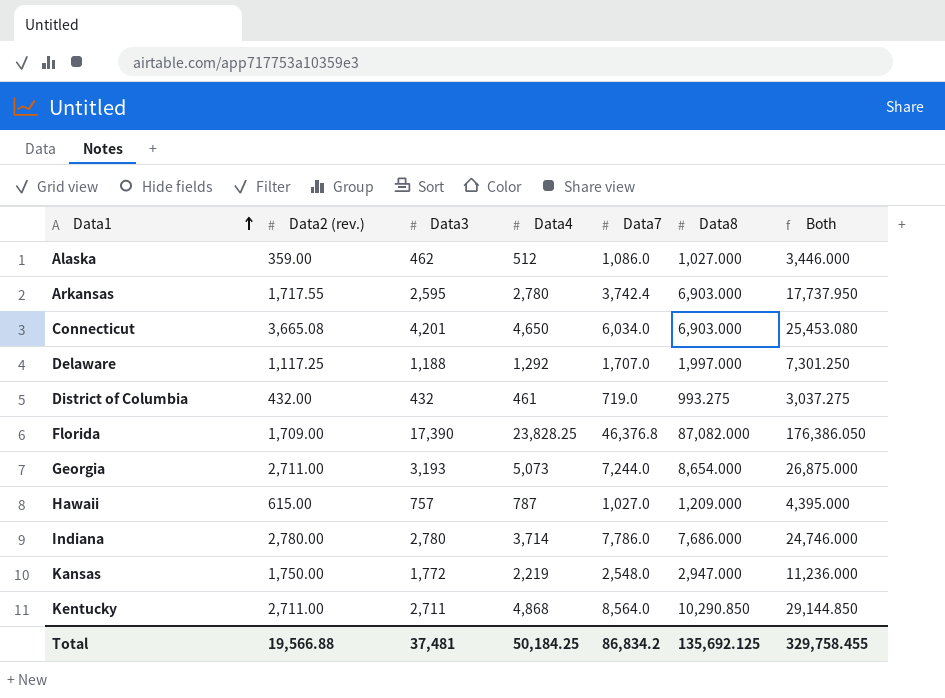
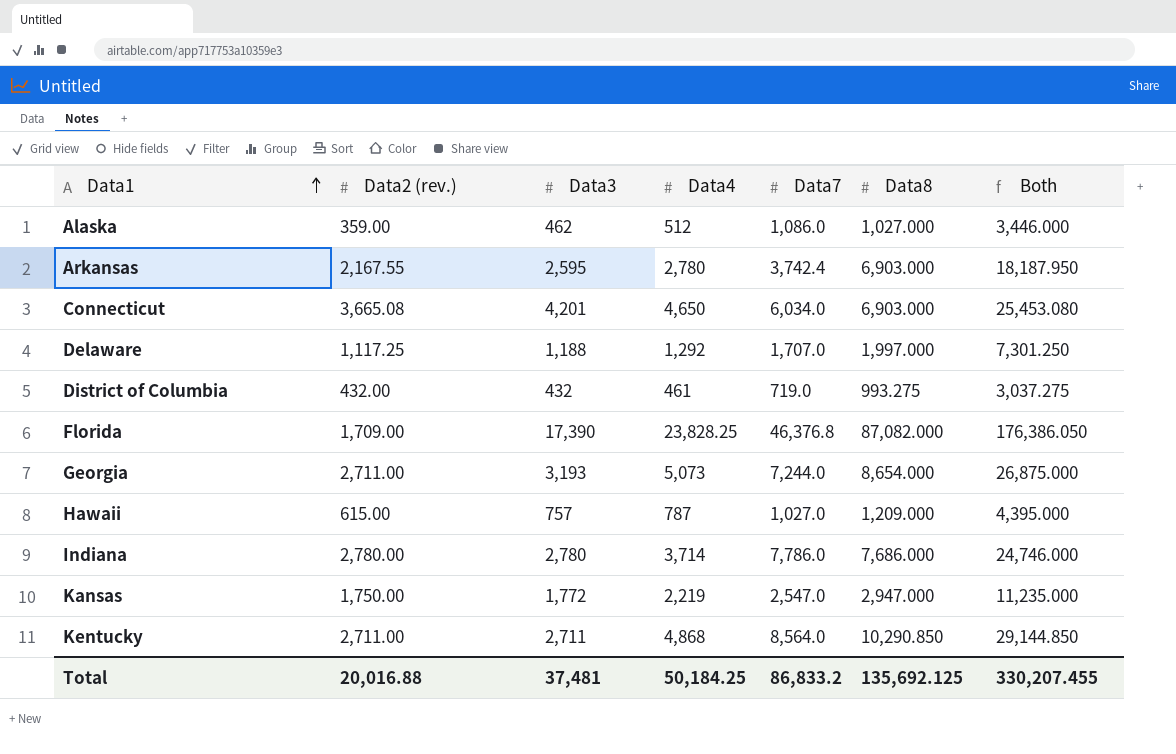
Arkansas | Data2 (rev.): 1,717.55 -> 2,167.55
Arkansas | Both: 17,737.950 -> 18,187.950
Kansas | Data7: 2,548.0 -> 2,547.0
Kansas | Both: 11,236.000 -> 11,235.000
Total | Data2 (rev.): 19,566.88 -> 20,016.88
Total | Data7: 86,834.2 -> 86,833.2
Total | Both: 329,758.455 -> 330,207.455

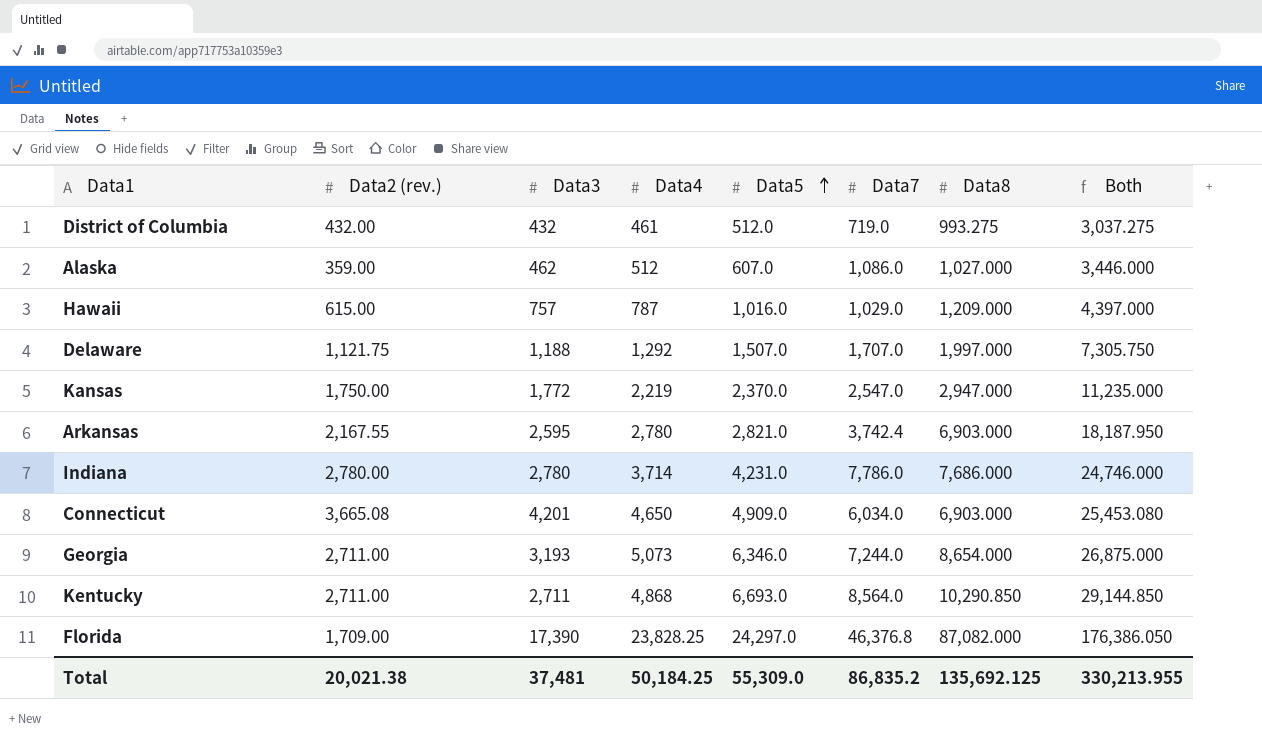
row order: Data1 ascending -> Data5 ascending
column Data5 | position: none -> 5
Hawaii | Data7: 1,027.0 -> 1,029.0
Hawaii | Both: 4,395.000 -> 4,397.000
Delaware | Data2 (rev.): 1,117.25 -> 1,121.75
Delaware | Both: 7,301.250 -> 7,305.750
Total | Data2 (rev.): 20,016.88 -> 20,021.38
Total | Data7: 86,833.2 -> 86,835.2
Total | Both: 330,207.455 -> 330,213.955

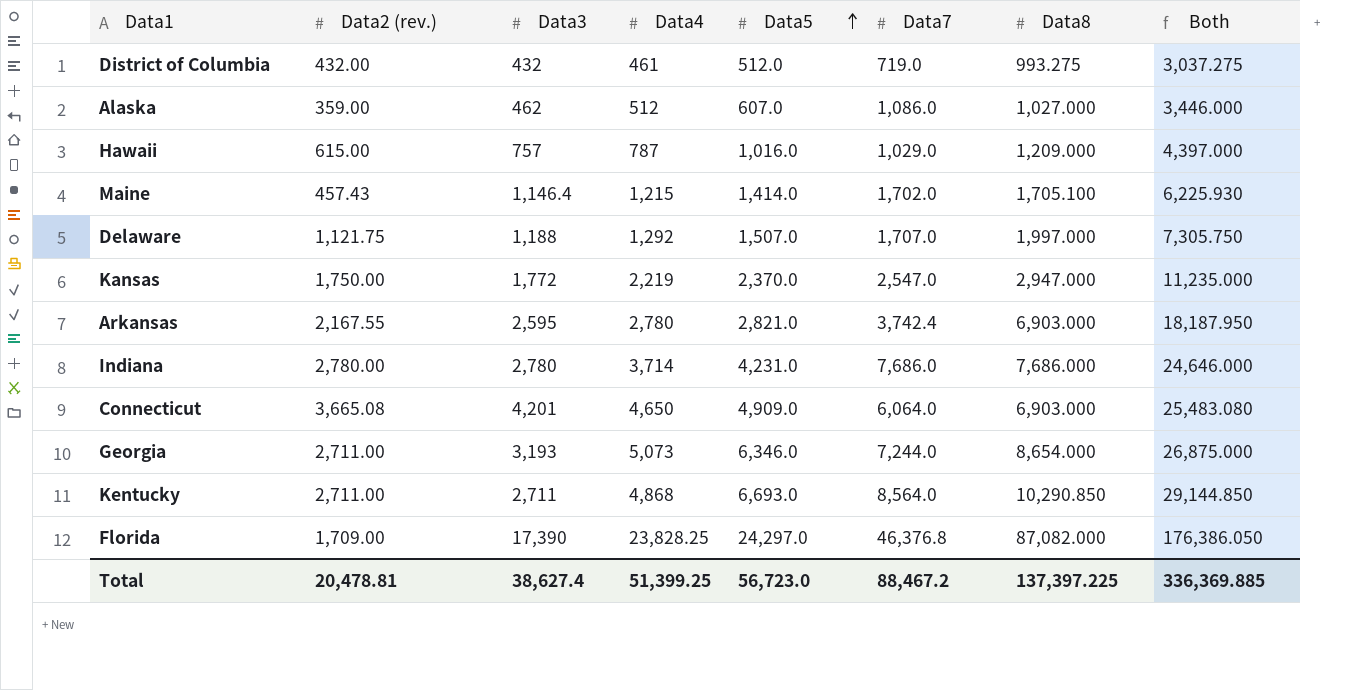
row Maine: none -> 457.43 | 1,146.4 | 1,215 | 1,414.0 | 1,702.0 | 1,705.100 | 6,225.930
Indiana | Data7: 7,786.0 -> 7,686.0
Indiana | Both: 24,746.000 -> 24,646.000
Connecticut | Data7: 6,034.0 -> 6,064.0
Connecticut | Both: 25,453.080 -> 25,483.080
Total | Data2 (rev.): 20,021.38 -> 20,478.81
Total | Data3: 37,481 -> 38,627.4
Total | Data4: 50,184.25 -> 51,399.25
Total | Data5: 55,309.0 -> 56,723.0
Total | Data7: 86,835.2 -> 88,467.2
Total | Data8: 135,692.125 -> 137,397.225
Total | Both: 330,213.955 -> 336,369.885

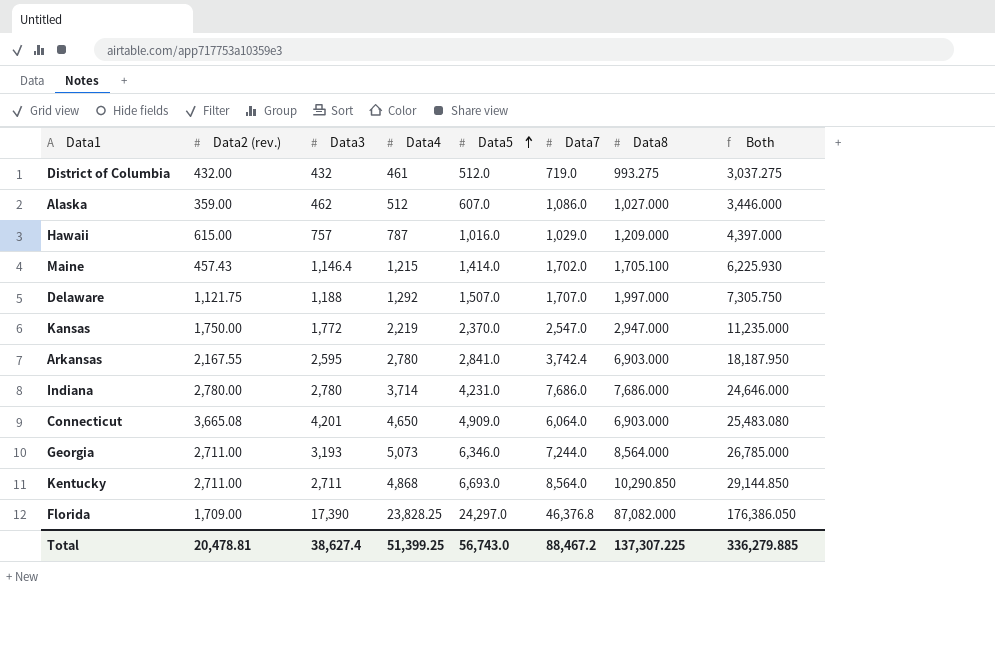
Arkansas | Data5: 2,821.0 -> 2,841.0
Georgia | Data8: 8,654.000 -> 8,564.000
Georgia | Both: 26,875.000 -> 26,785.000
Total | Data5: 56,723.0 -> 56,743.0
Total | Data8: 137,397.225 -> 137,307.225
Total | Both: 336,369.885 -> 336,279.885

